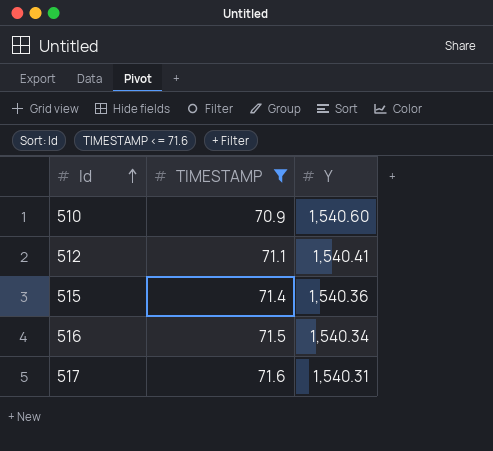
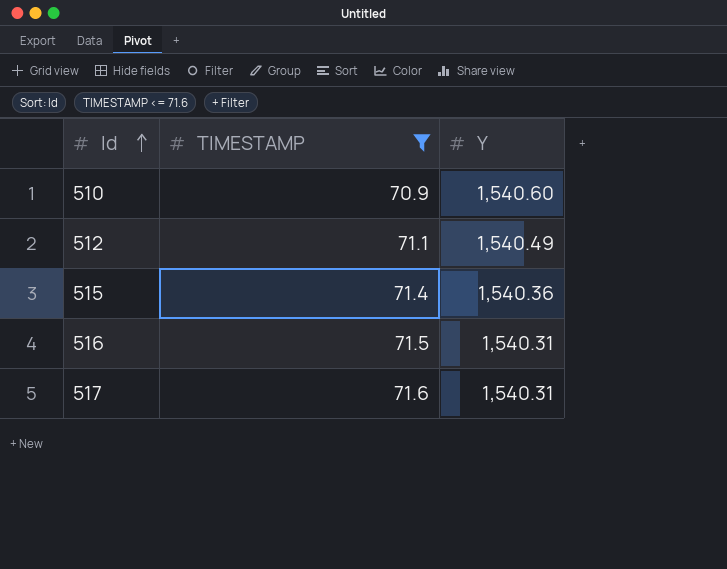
512 | Y: 1,540.41 -> 1,540.49
516 | Y: 1,540.34 -> 1,540.31

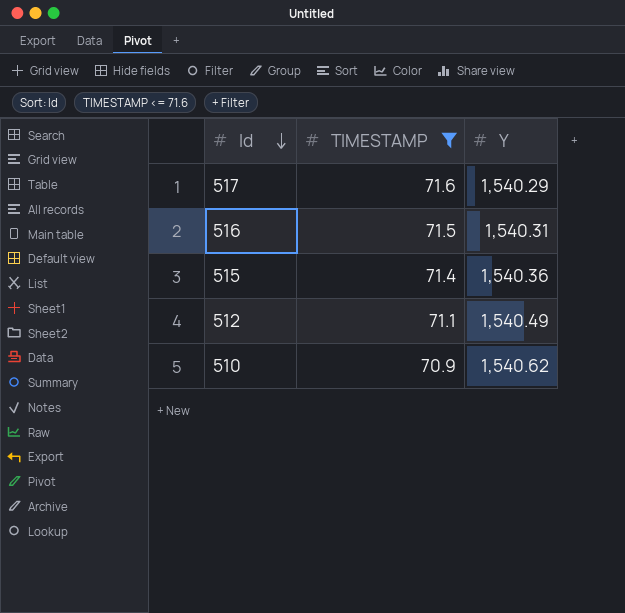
row order: Id ascending -> Id descending
517 | Y: 1,540.31 -> 1,540.29
510 | Y: 1,540.60 -> 1,540.62

